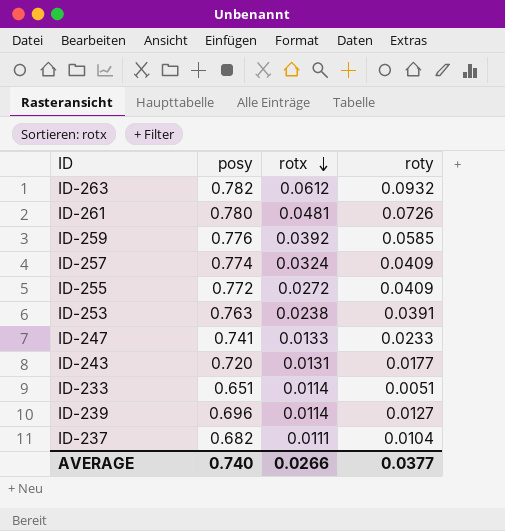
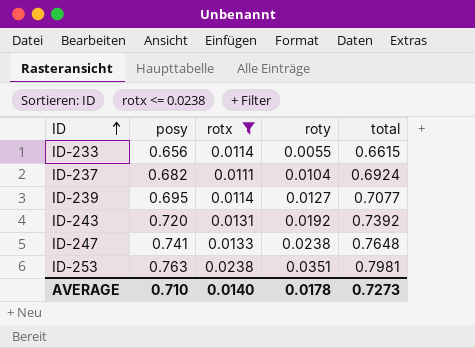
filter: none -> rotx <= 0.0238
row order: rotx descending -> ID ascending
column total | formula: none -> [posy] + [roty]
ID-233 | posy: 0.651 -> 0.656
ID-233 | roty: 0.0051 -> 0.0055
ID-239 | posy: 0.696 -> 0.695
ID-243 | roty: 0.0177 -> 0.0192
ID-247 | roty: 0.0233 -> 0.0238
ID-253 | roty: 0.0391 -> 0.0351
AVERAGE | posy: 0.740 -> 0.710
AVERAGE | rotx: 0.0266 -> 0.0140
AVERAGE | roty: 0.0377 -> 0.0178

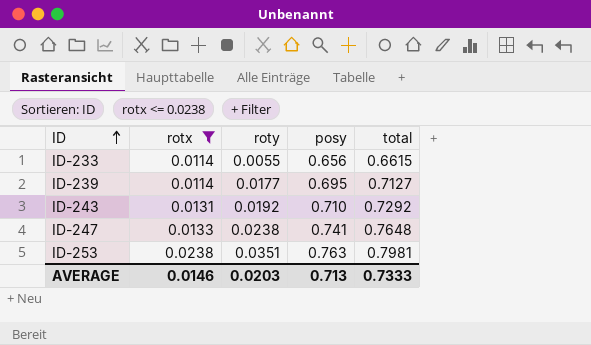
column posy | position: 2 -> 4
row ID-237: 0.682 | 0.0111 | 0.0104 | 0.6924 -> none
ID-239 | roty: 0.0127 -> 0.0177
ID-239 | total: 0.7077 -> 0.7127
ID-243 | posy: 0.720 -> 0.710
ID-243 | total: 0.7392 -> 0.7292
AVERAGE | rotx: 0.0140 -> 0.0146
AVERAGE | roty: 0.0178 -> 0.0203
AVERAGE | posy: 0.710 -> 0.713
AVERAGE | total: 0.7273 -> 0.7333

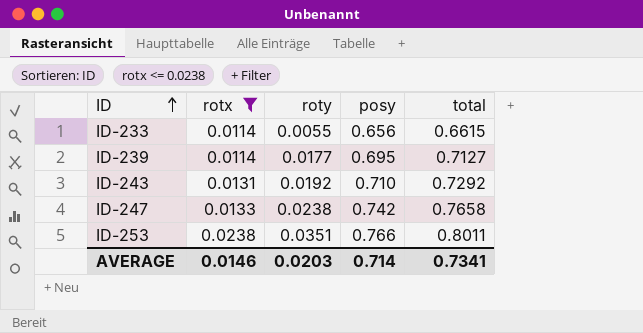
ID-247 | posy: 0.741 -> 0.742
ID-247 | total: 0.7648 -> 0.7658
ID-253 | posy: 0.763 -> 0.766
ID-253 | total: 0.7981 -> 0.8011
AVERAGE | posy: 0.713 -> 0.714
AVERAGE | total: 0.7333 -> 0.7341

